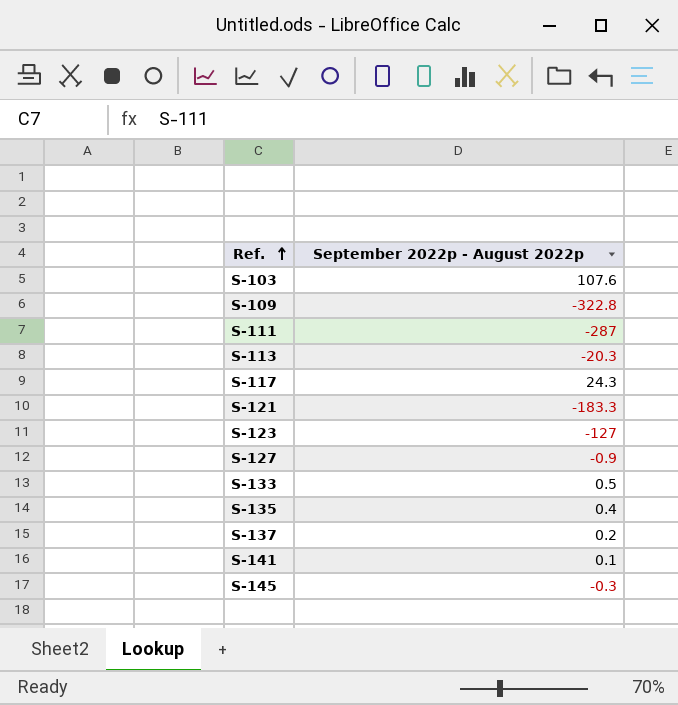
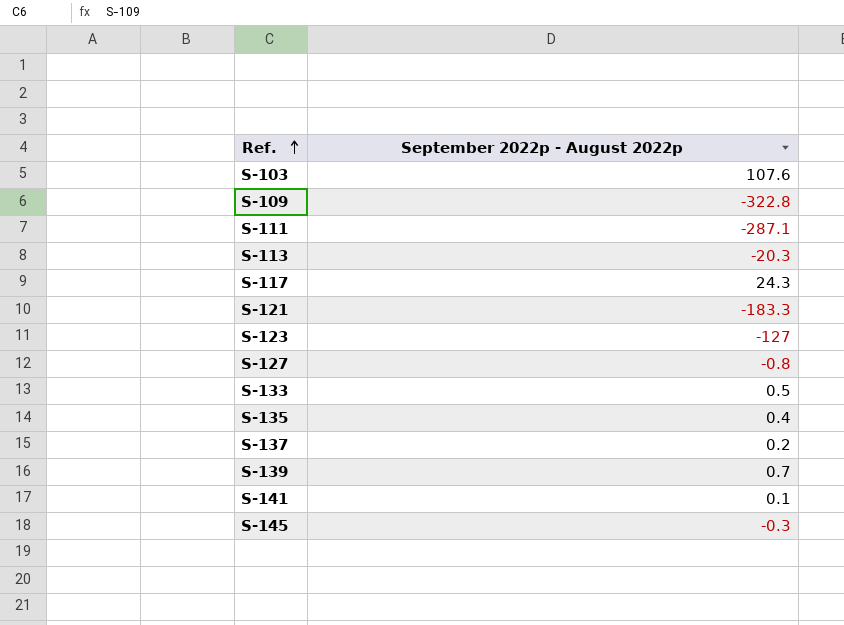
S-111 | September 2022p - August 2022p: -287 -> -287.1
S-127 | September 2022p - August 2022p: -0.9 -> -0.8
row S-139: none -> 0.7

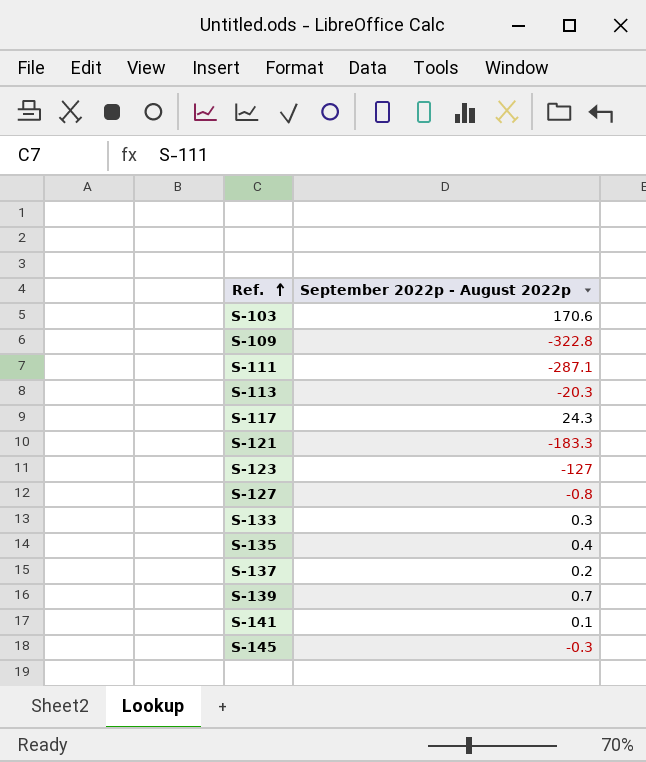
S-103 | September 2022p - August 2022p: 107.6 -> 170.6
S-133 | September 2022p - August 2022p: 0.5 -> 0.3

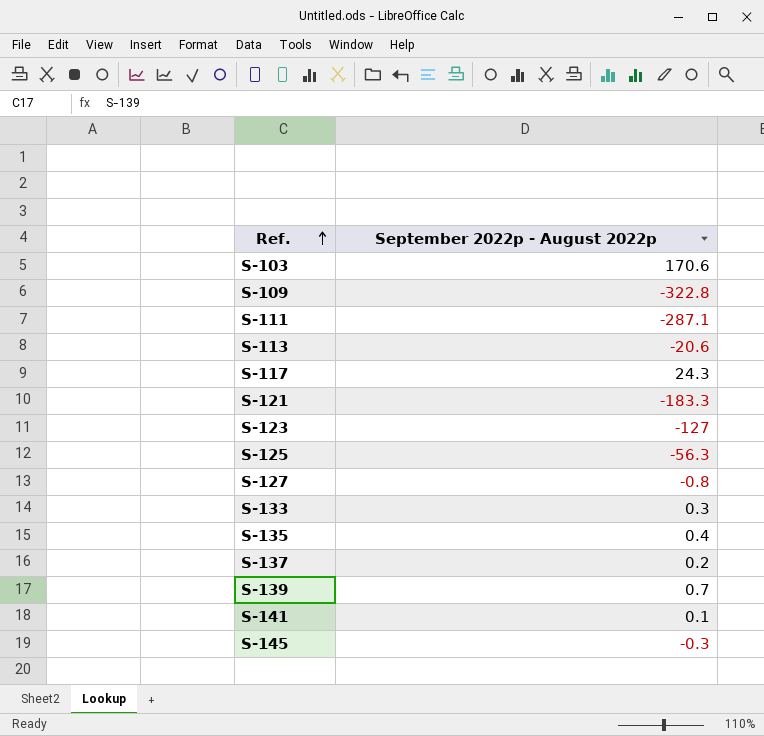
S-113 | September 2022p - August 2022p: -20.3 -> -20.6
row S-125: none -> -56.3

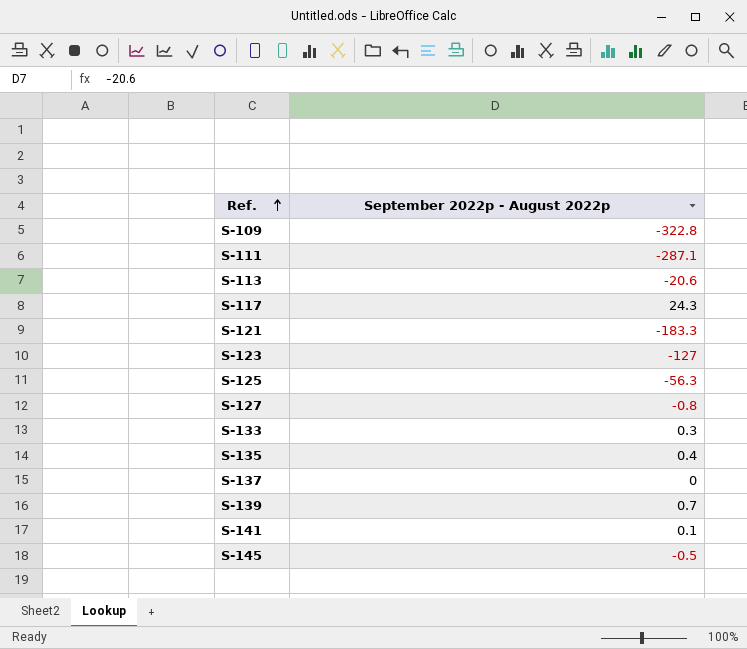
row S-103: 170.6 -> none
S-137 | September 2022p - August 2022p: 0.2 -> 0
S-145 | September 2022p - August 2022p: -0.3 -> -0.5

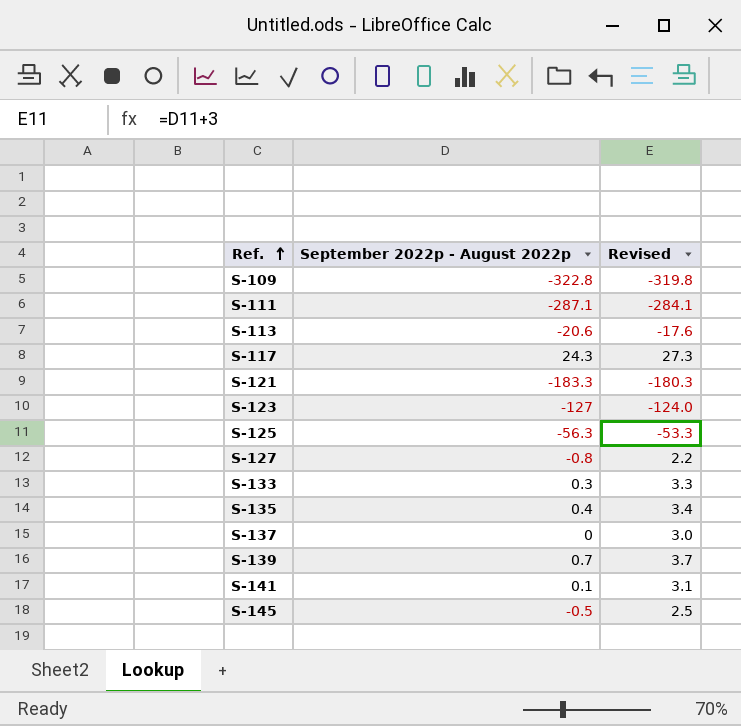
column Revised | formula: none -> [September 2022p - August 2022p] + 3

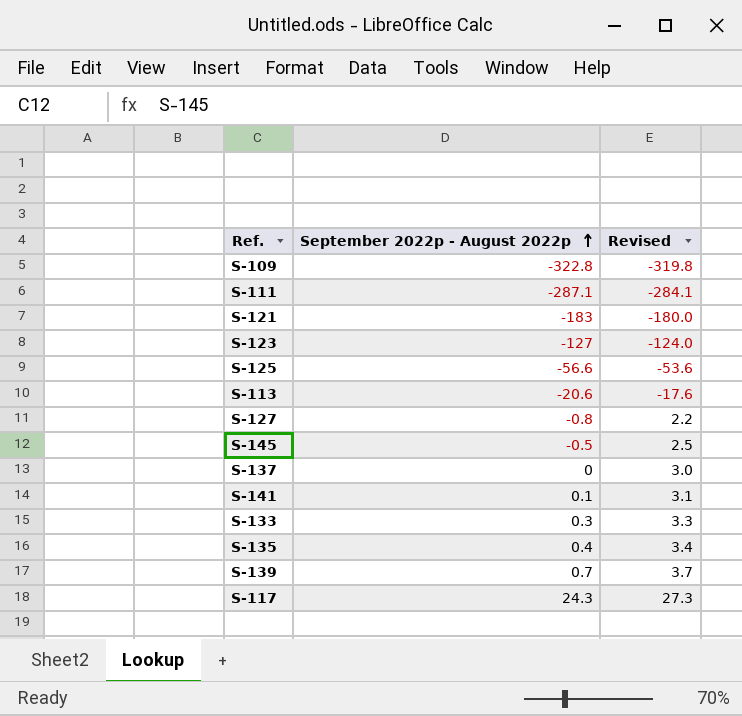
row order: Ref. ascending -> September 2022p - August 2022p ascending
S-121 | September 2022p - August 2022p: -183.3 -> -183
S-121 | Revised: -180.3 -> -180.0
S-125 | September 2022p - August 2022p: -56.3 -> -56.6
S-125 | Revised: -53.3 -> -53.6

